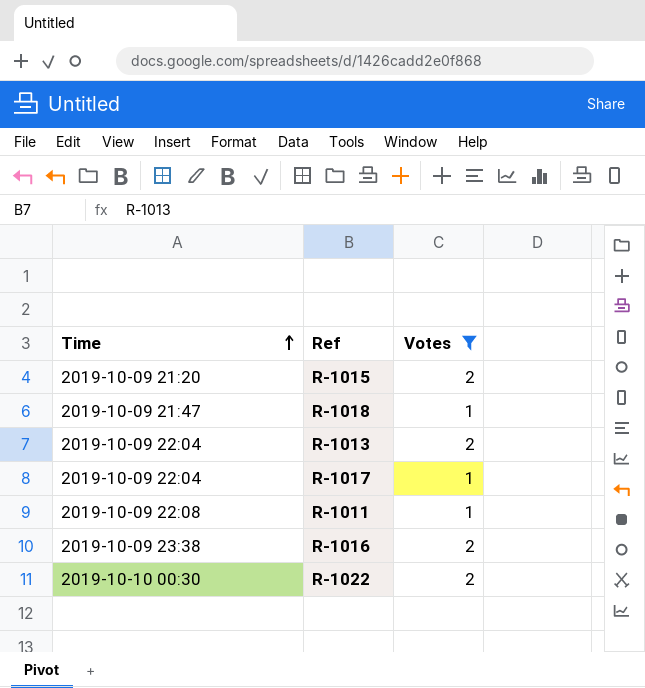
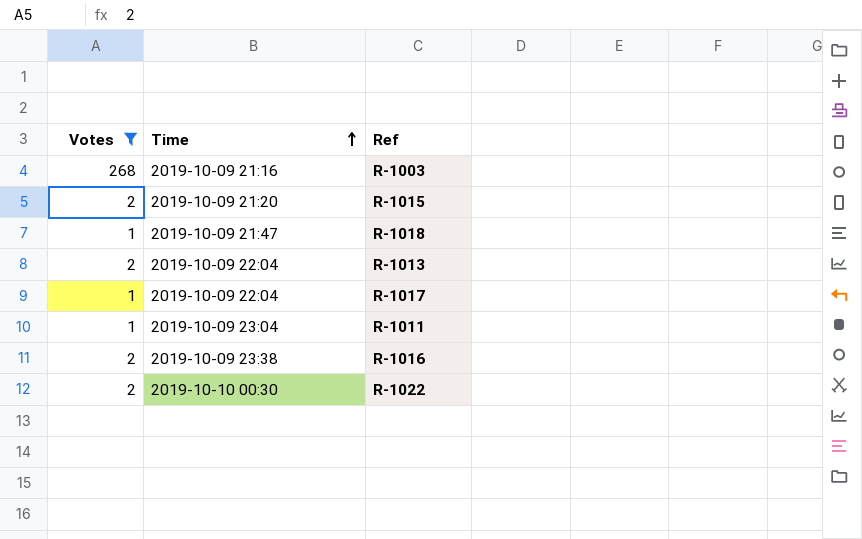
column Votes | position: 3 -> 1
row R-1003: none -> 268 | 2019-10-09 21:16
R-1011 | Time: 2019-10-09 22:08 -> 2019-10-09 23:04

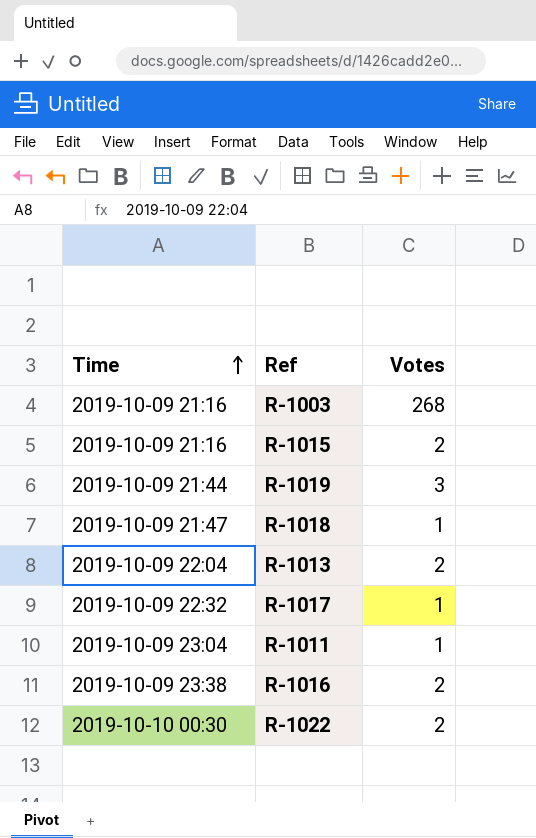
filter: Votes != 3 -> none
column Votes | position: 1 -> 3
R-1015 | Time: 2019-10-09 21:20 -> 2019-10-09 21:16
R-1017 | Time: 2019-10-09 22:04 -> 2019-10-09 22:32

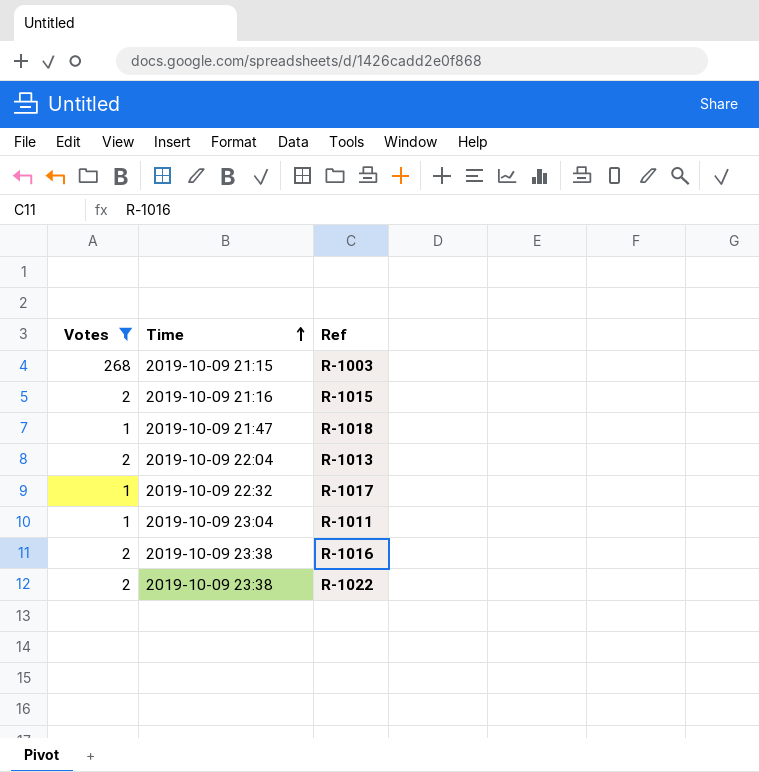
filter: none -> Votes != 3
column Votes | position: 3 -> 1
R-1003 | Time: 2019-10-09 21:16 -> 2019-10-09 21:15
R-1022 | Time: 2019-10-10 00:30 -> 2019-10-09 23:38

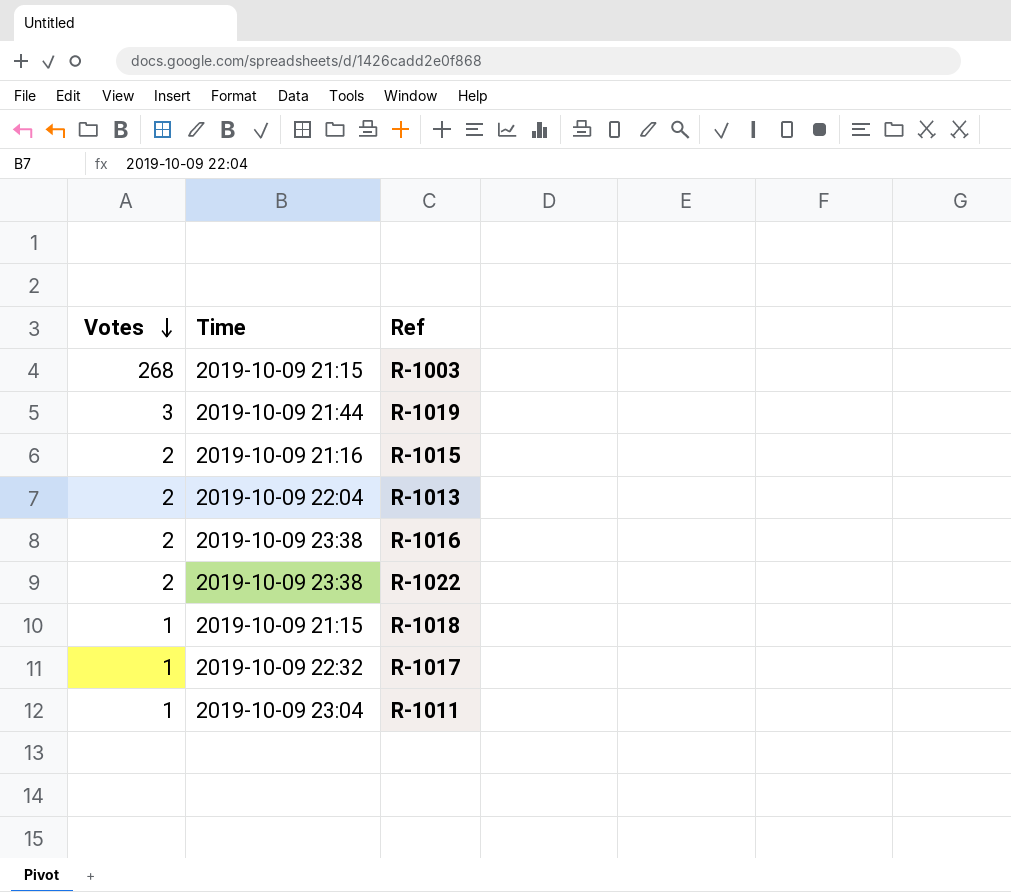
filter: Votes != 3 -> none
row order: Time ascending -> Votes descending
R-1018 | Time: 2019-10-09 21:47 -> 2019-10-09 21:15

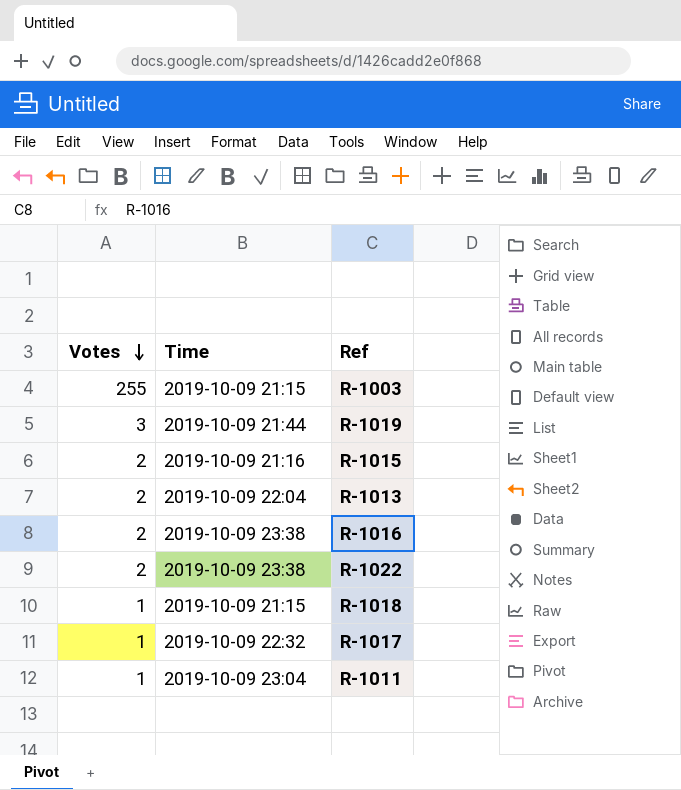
R-1003 | Votes: 268 -> 255

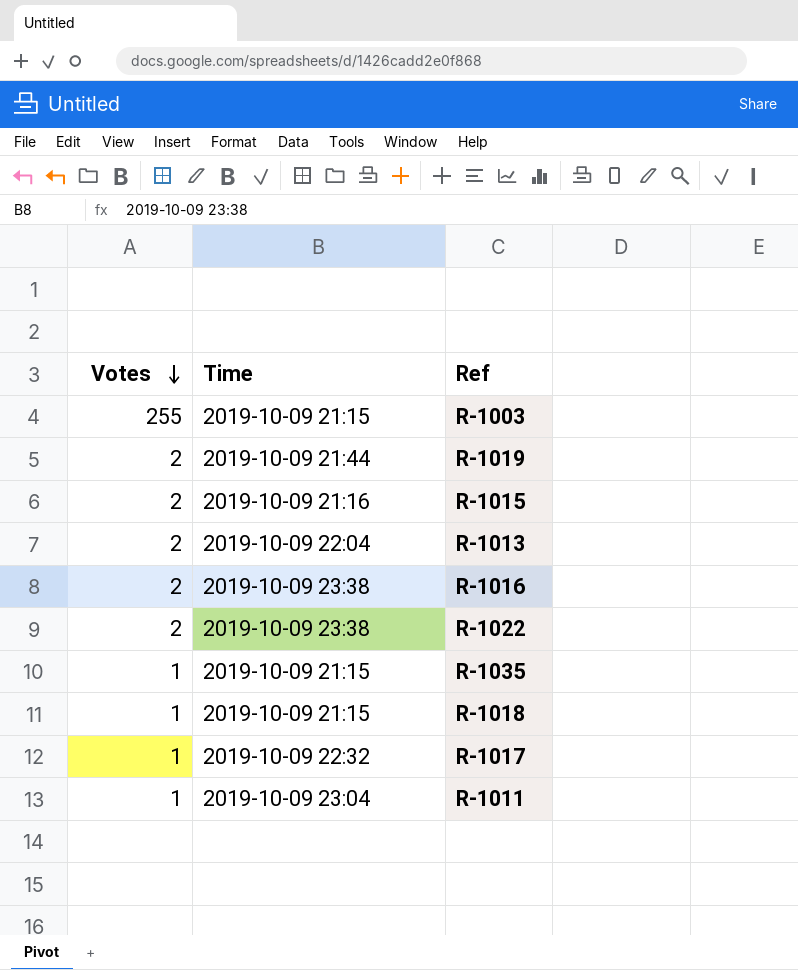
R-1019 | Votes: 3 -> 2
row R-1035: none -> 1 | 2019-10-09 21:15

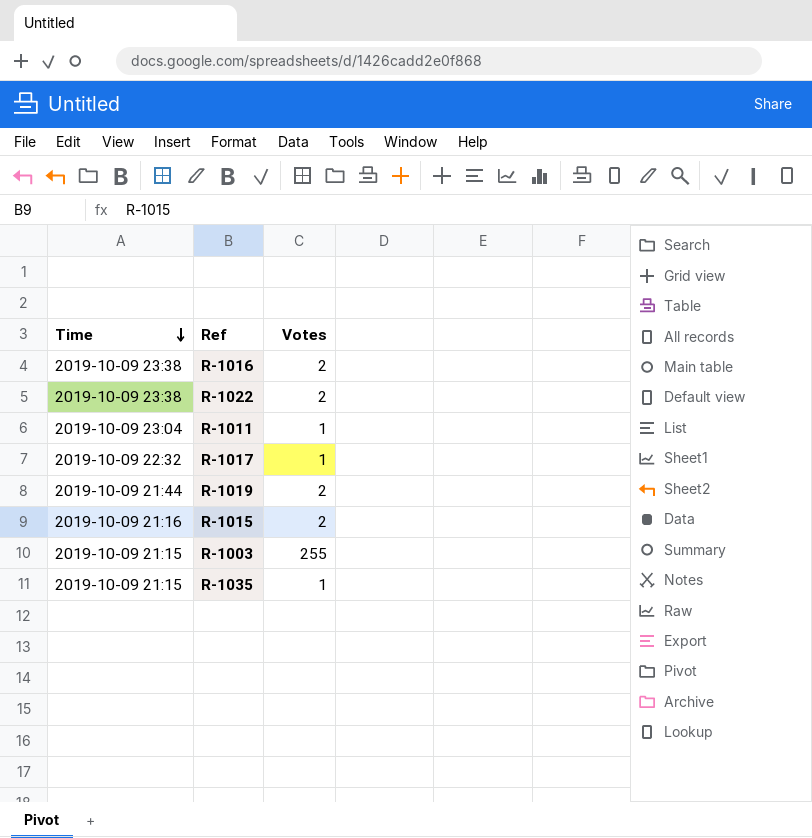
row order: Votes descending -> Time descending
column Votes | position: 1 -> 3
row R-1013: 2 | 2019-10-09 22:04 -> none
row R-1018: 1 | 2019-10-09 21:15 -> none

